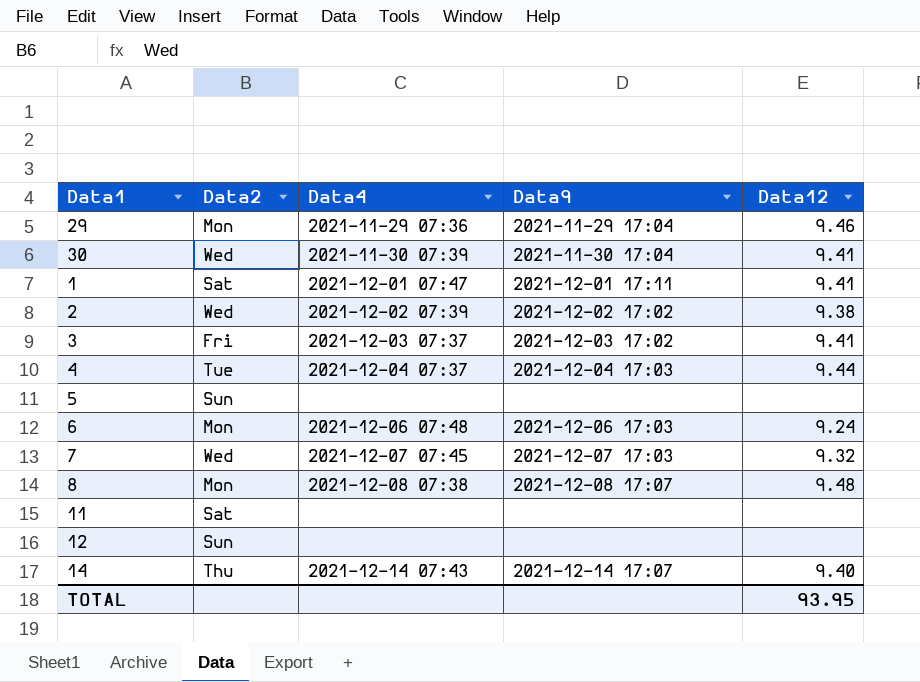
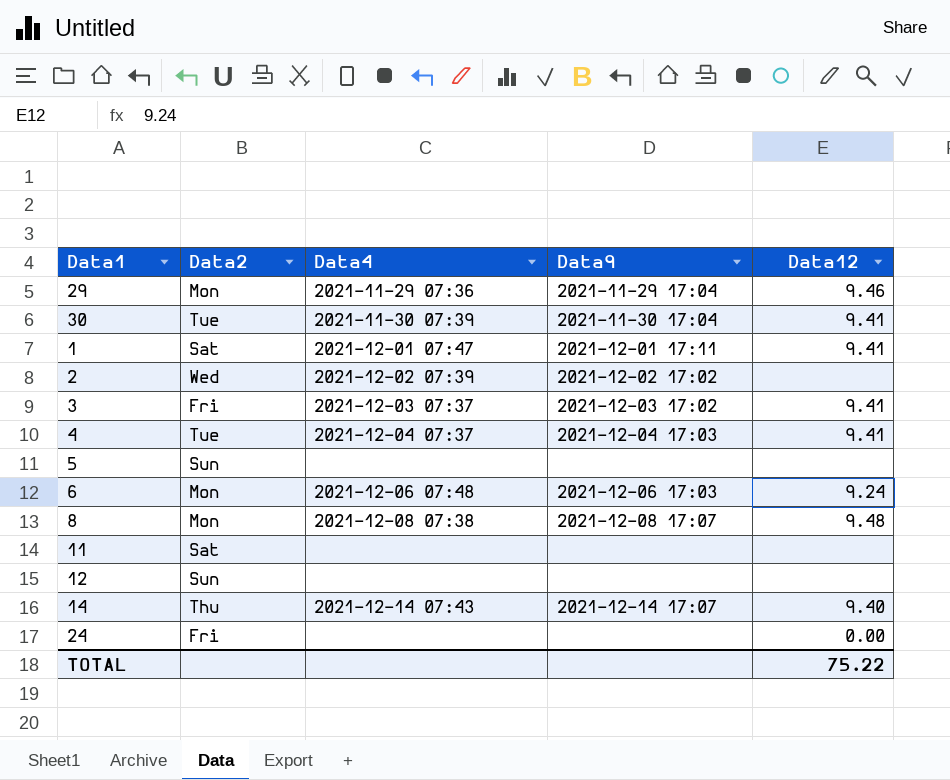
row 7: Wed | 2021-12-07 07:45 | 2021-12-07 17:03 | 9.32 -> none
30 | Data2: Wed -> Tue
2 | Data12: 9.38 -> none
4 | Data12: 9.44 -> 9.41
row 24: none -> Fri | none | none | 0.00
TOTAL | Data12: 93.95 -> 75.22

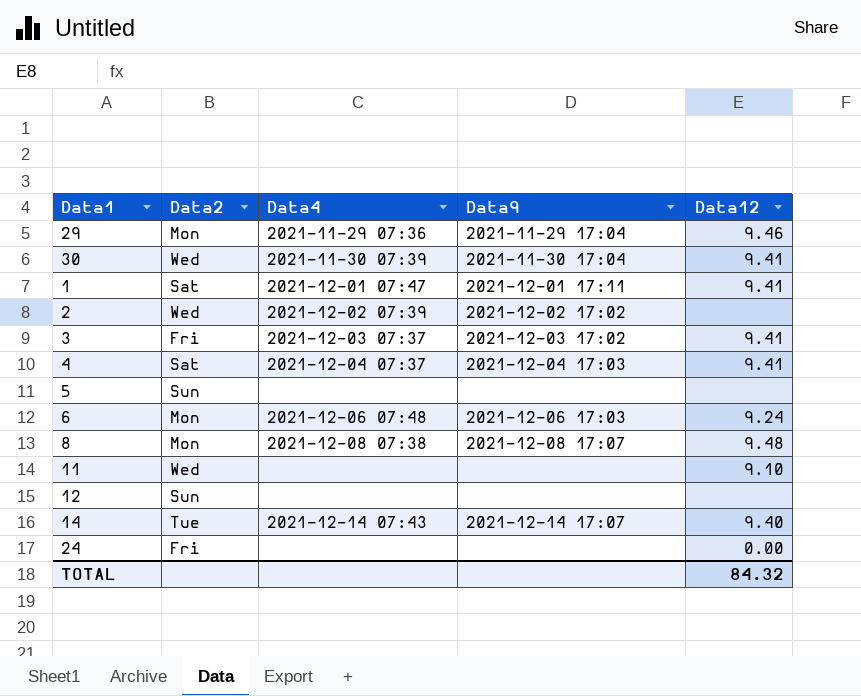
30 | Data2: Tue -> Wed
4 | Data2: Tue -> Sat
11 | Data2: Sat -> Wed
11 | Data12: none -> 9.10
14 | Data2: Thu -> Tue
TOTAL | Data12: 75.22 -> 84.32

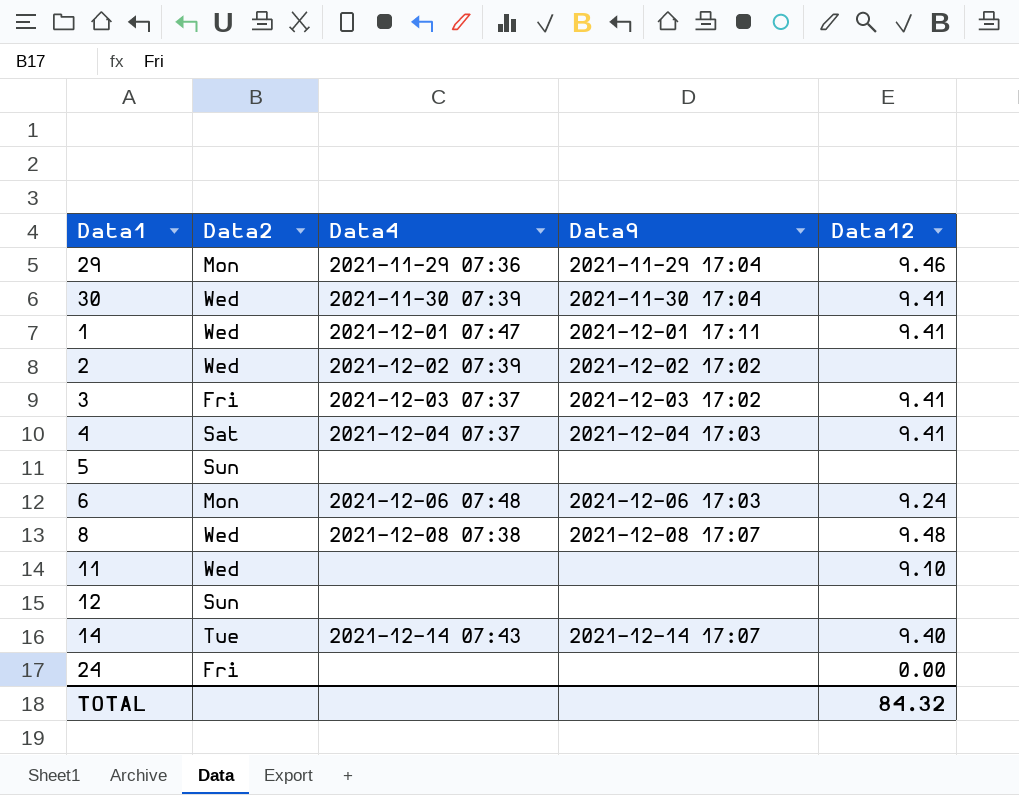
1 | Data2: Sat -> Wed
8 | Data2: Mon -> Wed

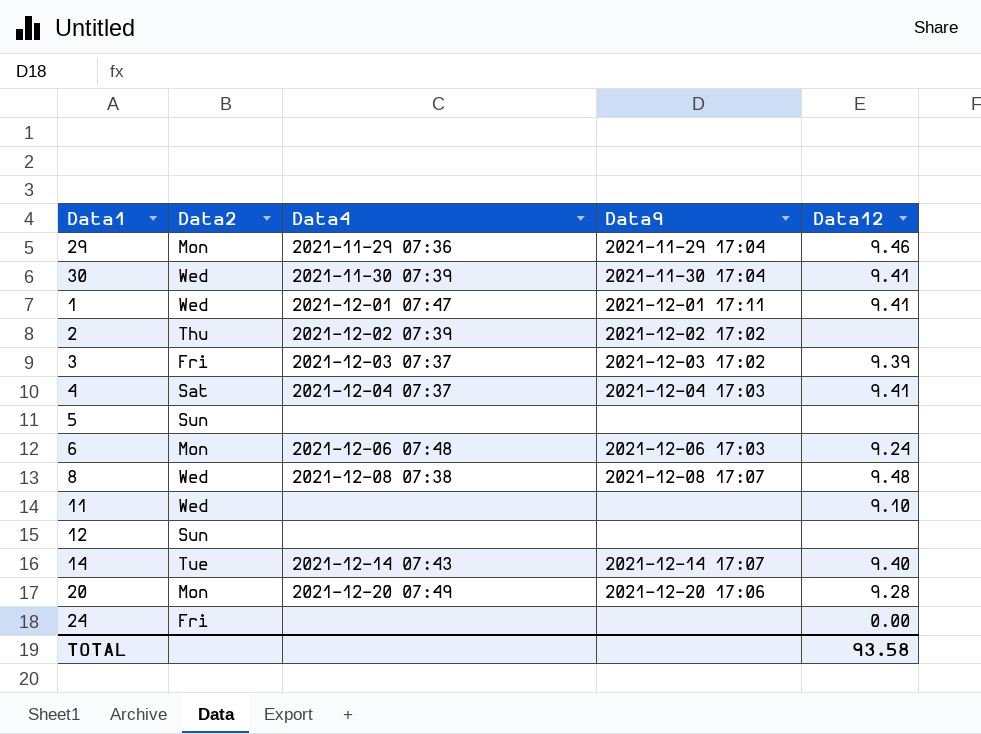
2 | Data2: Wed -> Thu
3 | Data12: 9.41 -> 9.39
row 20: none -> Mon | 2021-12-20 07:49 | 2021-12-20 17:06 | 9.28
TOTAL | Data12: 84.32 -> 93.58

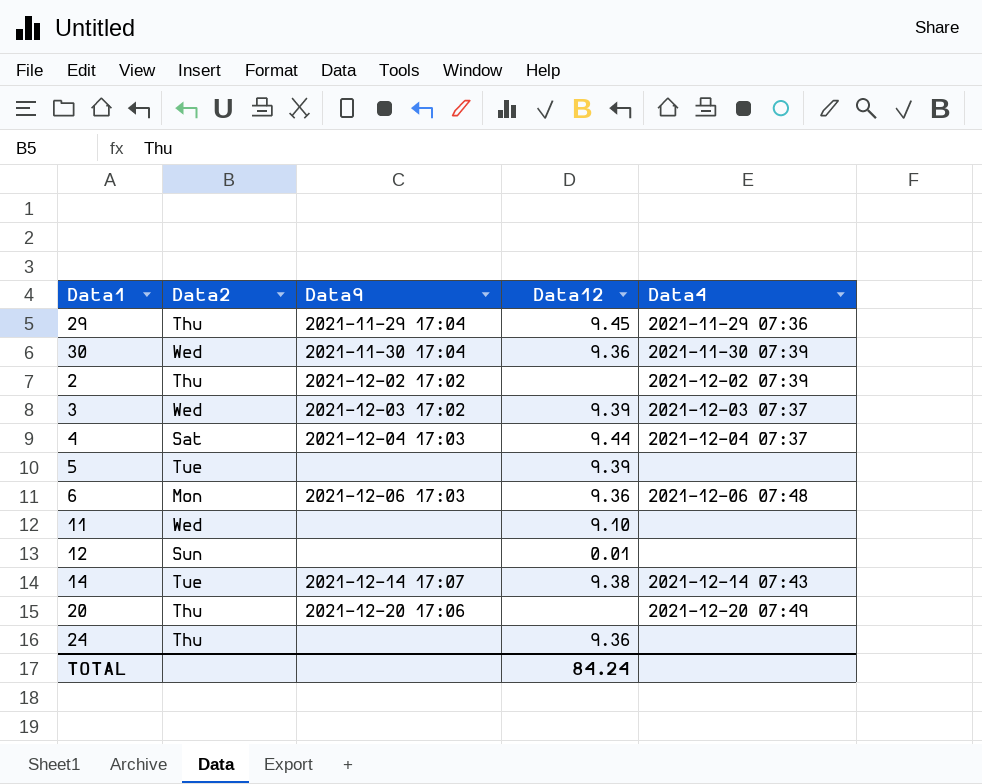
column Data4 | position: 3 -> 5
row 1: Wed | 2021-12-01 07:47 | 2021-12-01 17:11 | 9.41 -> none
row 8: Wed | 2021-12-08 07:38 | 2021-12-08 17:07 | 9.48 -> none
29 | Data2: Mon -> Thu
29 | Data12: 9.46 -> 9.45
30 | Data12: 9.41 -> 9.36
3 | Data2: Fri -> Wed
4 | Data12: 9.41 -> 9.44
5 | Data2: Sun -> Tue
5 | Data12: none -> 9.39
6 | Data12: 9.24 -> 9.36
12 | Data12: none -> 0.01
14 | Data12: 9.40 -> 9.38
20 | Data2: Mon -> Thu
20 | Data12: 9.28 -> none
24 | Data2: Fri -> Thu
24 | Data12: 0.00 -> 9.36
TOTAL | Data12: 93.58 -> 84.24

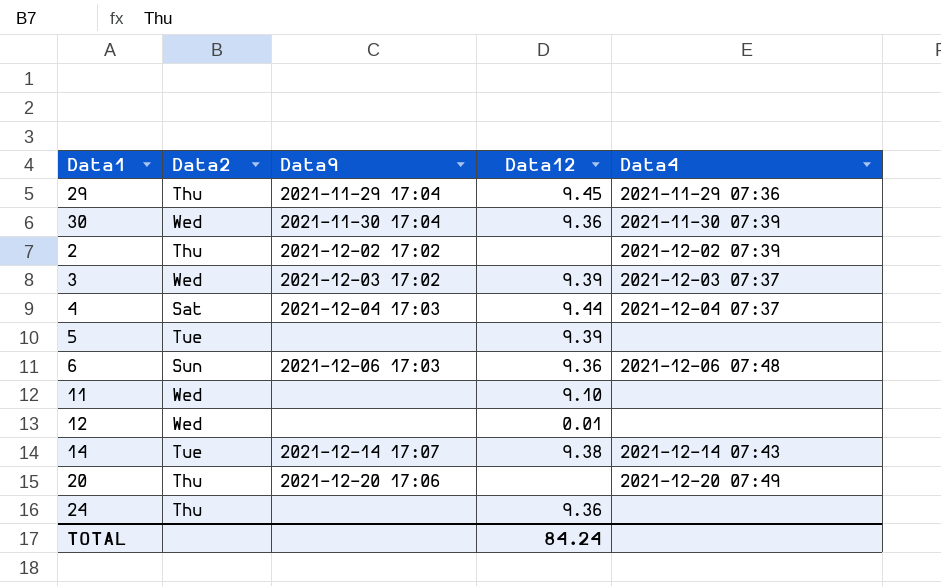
6 | Data2: Mon -> Sun
12 | Data2: Sun -> Wed

